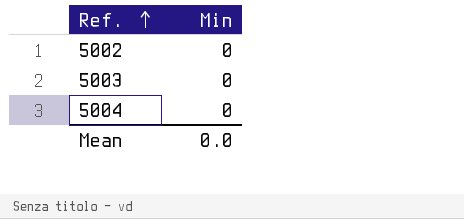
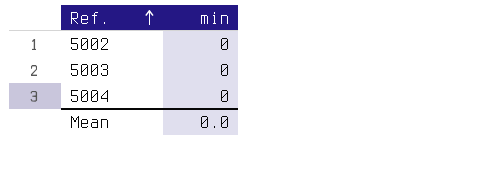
column name: Min -> min

